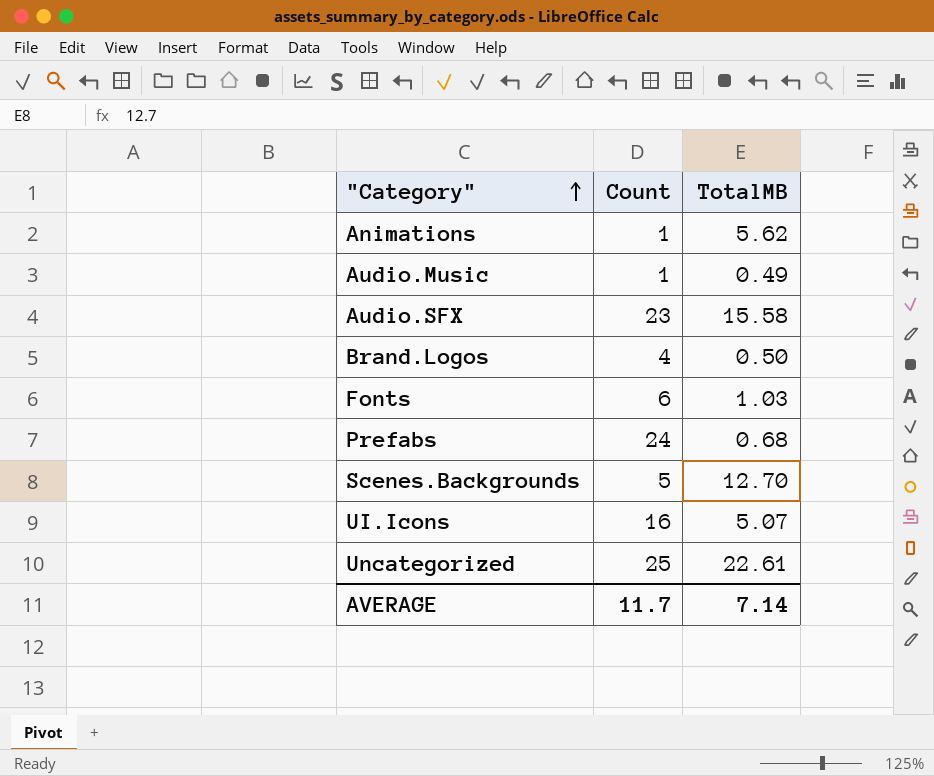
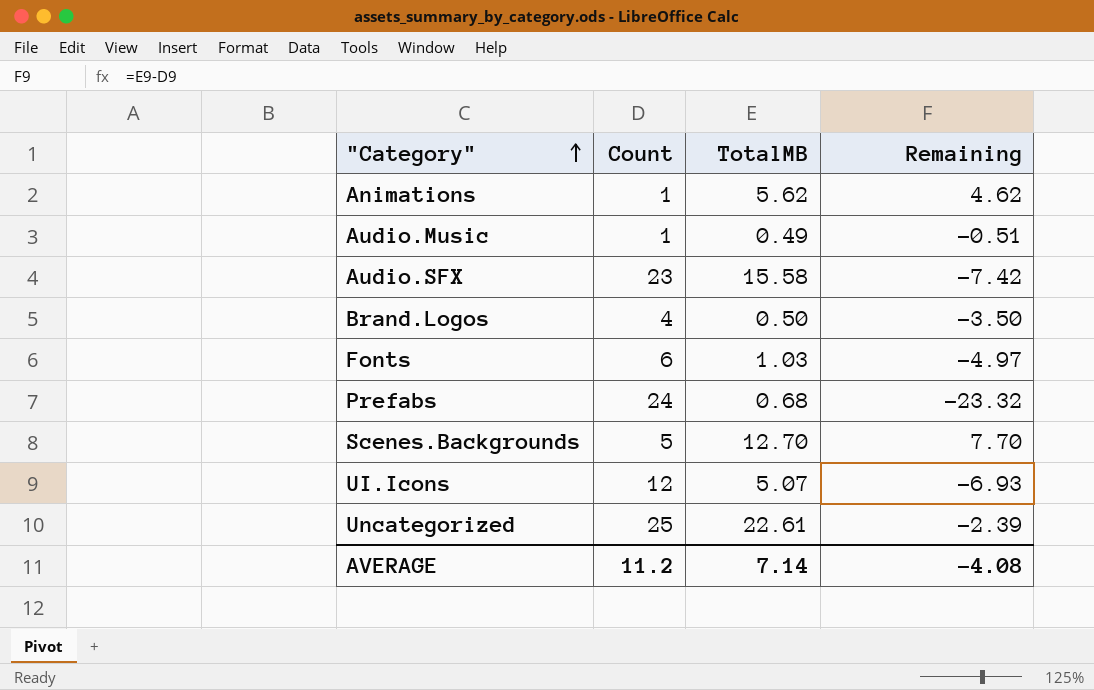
column Remaining | formula: none -> [TotalMB] - [Count]
UI.Icons | Count: 16 -> 12
AVERAGE | Count: 11.7 -> 11.2

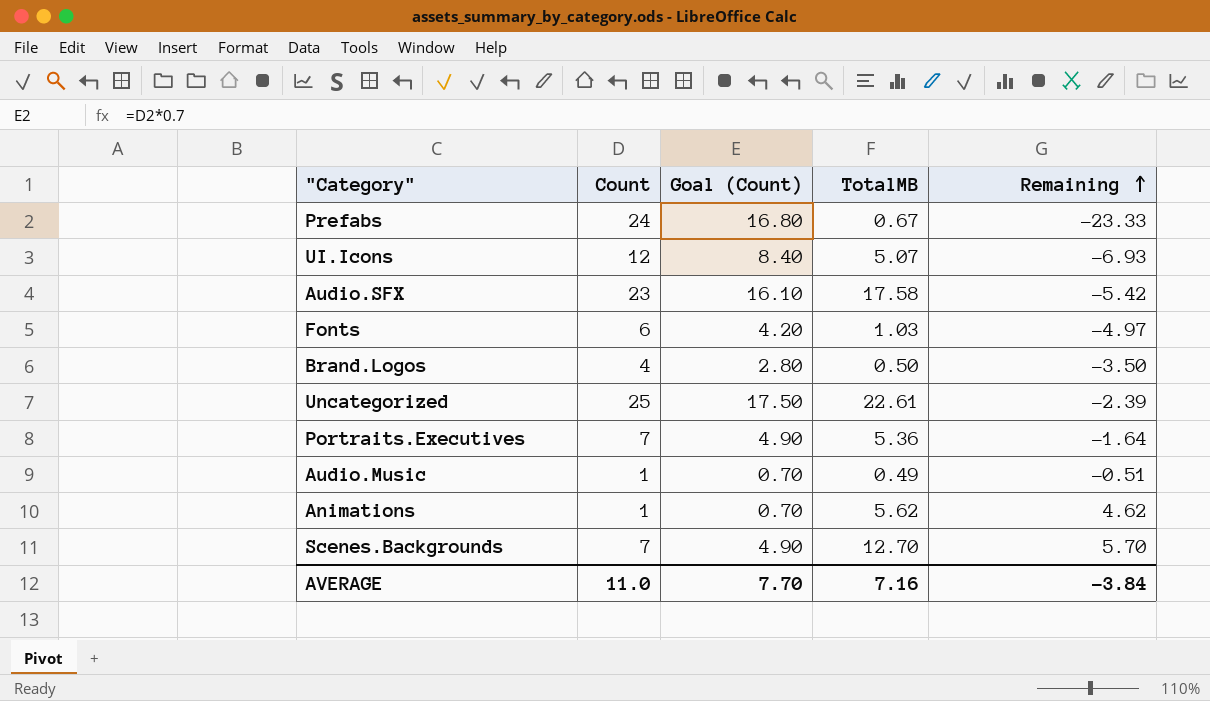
row order: "Category" ascending -> Remaining ascending
column Goal (Count) | formula: none -> [Count] * 0.7
Prefabs | TotalMB: 0.68 -> 0.67
Prefabs | Remaining: -23.32 -> -23.33
Audio.SFX | TotalMB: 15.58 -> 17.58
Audio.SFX | Remaining: -7.42 -> -5.42
row Portraits.Executives: none -> 7 | 4.90 | 5.36 | -1.64
Scenes.Backgrounds | Count: 5 -> 7
Scenes.Backgrounds | Remaining: 7.70 -> 5.70
AVERAGE | Count: 11.2 -> 11.0
AVERAGE | TotalMB: 7.14 -> 7.16
AVERAGE | Remaining: -4.08 -> -3.84

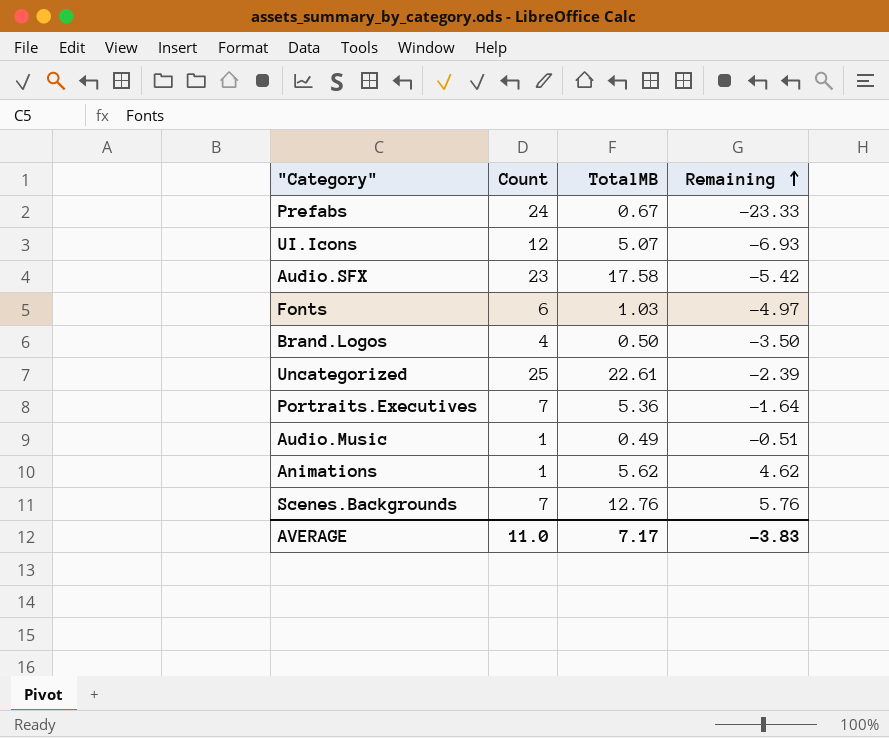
column Goal (Count) | formula: [Count] * 0.7 -> none
Scenes.Backgrounds | TotalMB: 12.70 -> 12.76
Scenes.Backgrounds | Remaining: 5.70 -> 5.76
AVERAGE | TotalMB: 7.16 -> 7.17
AVERAGE | Remaining: -3.84 -> -3.83

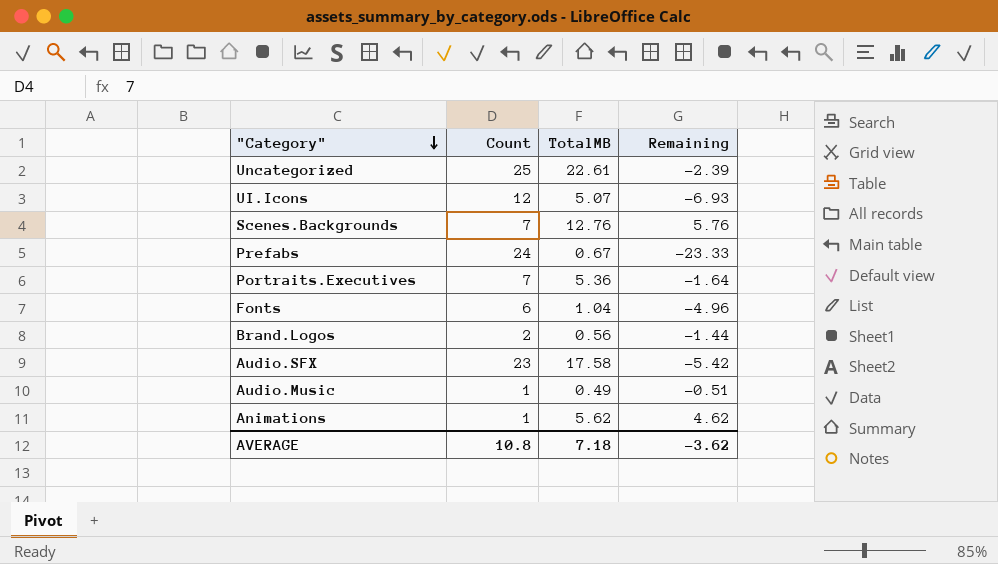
row order: Remaining ascending -> "Category" descending
Fonts | TotalMB: 1.03 -> 1.04
Fonts | Remaining: -4.97 -> -4.96
Brand.Logos | Count: 4 -> 2
Brand.Logos | TotalMB: 0.50 -> 0.56
Brand.Logos | Remaining: -3.50 -> -1.44
AVERAGE | Count: 11.0 -> 10.8
AVERAGE | TotalMB: 7.17 -> 7.18
AVERAGE | Remaining: -3.83 -> -3.62

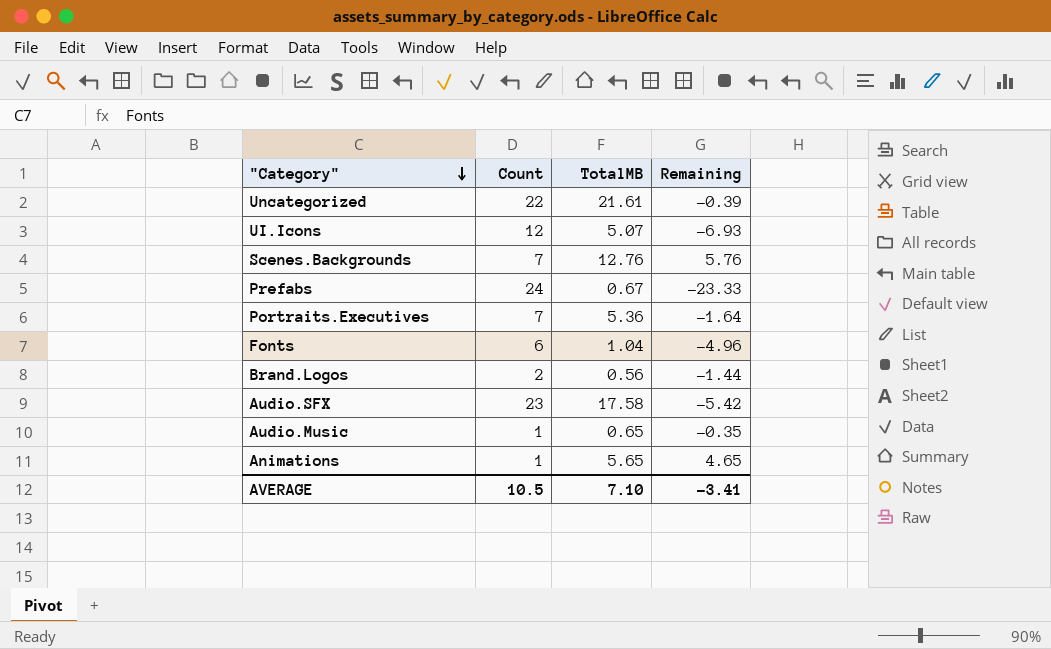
Uncategorized | Count: 25 -> 22
Uncategorized | TotalMB: 22.61 -> 21.61
Uncategorized | Remaining: -2.39 -> -0.39
Audio.Music | TotalMB: 0.49 -> 0.65
Audio.Music | Remaining: -0.51 -> -0.35
Animations | TotalMB: 5.62 -> 5.65
Animations | Remaining: 4.62 -> 4.65
AVERAGE | Count: 10.8 -> 10.5
AVERAGE | TotalMB: 7.18 -> 7.10
AVERAGE | Remaining: -3.62 -> -3.41

